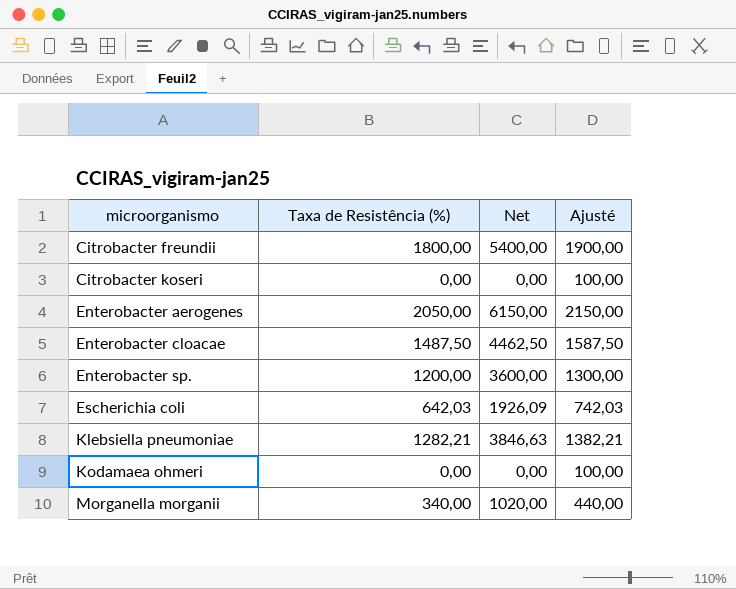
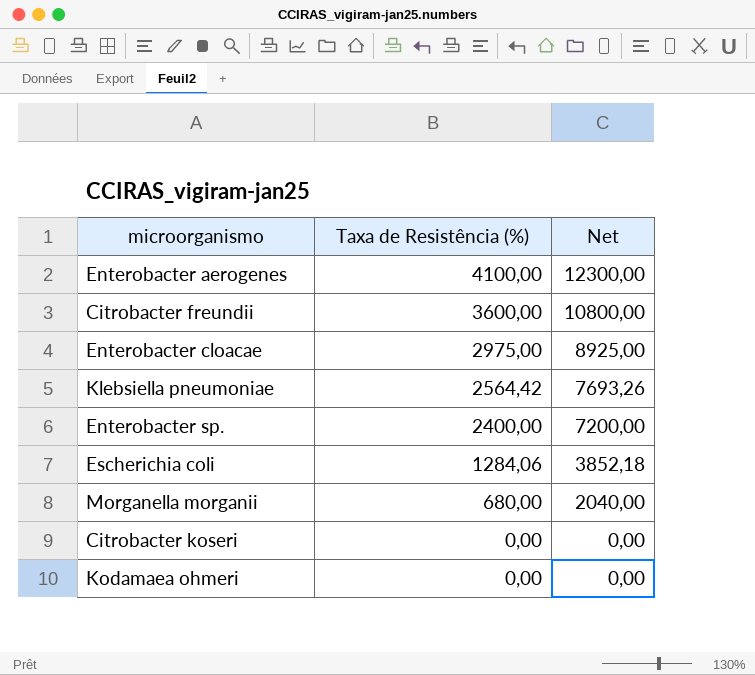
row order: microorganismo ascending -> Taxa de Resistência (%) descending
column Ajusté | formula: [Taxa de Resistência (%)] + 100 -> none
Enterobacter aerogenes | Taxa de Resistência (%): 2050,00 -> 4100,00
Enterobacter aerogenes | Net: 6150,00 -> 12300,00
Citrobacter freundii | Taxa de Resistência (%): 1800,00 -> 3600,00
Citrobacter freundii | Net: 5400,00 -> 10800,00
Enterobacter cloacae | Taxa de Resistência (%): 1487,50 -> 2975,00
Enterobacter cloacae | Net: 4462,50 -> 8925,00
Klebsiella pneumoniae | Taxa de Resistência (%): 1282,21 -> 2564,42
Klebsiella pneumoniae | Net: 3846,63 -> 7693,26
Enterobacter sp. | Taxa de Resistência (%): 1200,00 -> 2400,00
Enterobacter sp. | Net: 3600,00 -> 7200,00
Escherichia coli | Taxa de Resistência (%): 642,03 -> 1284,06
Escherichia coli | Net: 1926,09 -> 3852,18
Morganella morganii | Taxa de Resistência (%): 340,00 -> 680,00
Morganella morganii | Net: 1020,00 -> 2040,00

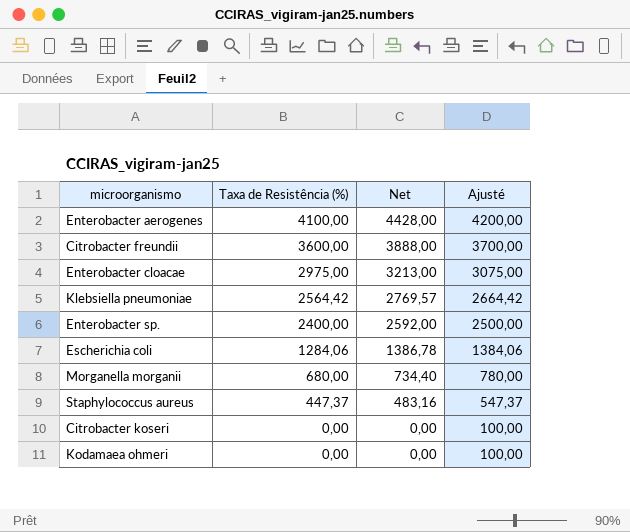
column Net | formula: [Taxa de Resistência (%)] * 3 -> [Taxa de Resistência (%)] * 1,08
column Ajusté | formula: none -> [Taxa de Resistência (%)] + 100
row Staphylococcus aureus: none -> 447,37 | 483,16 | 547,37

